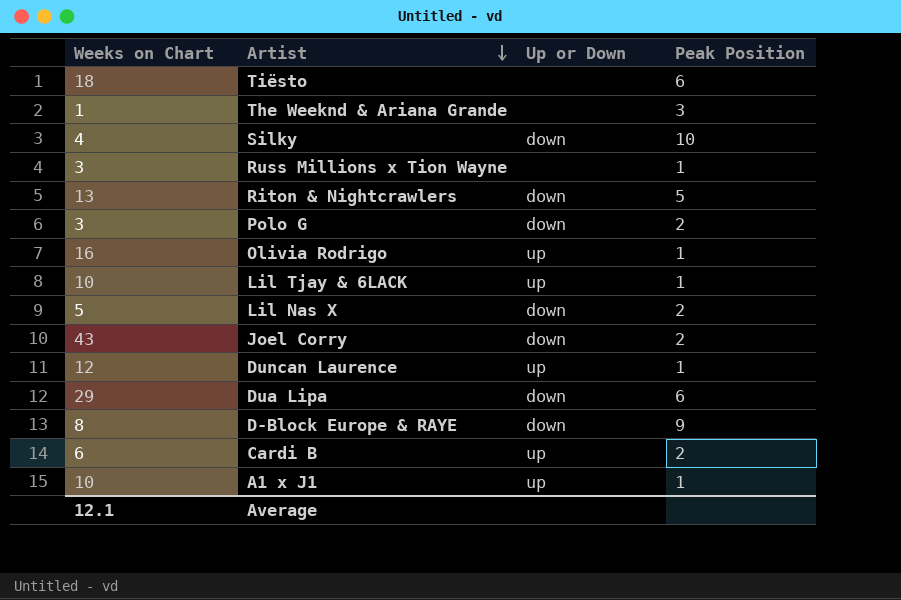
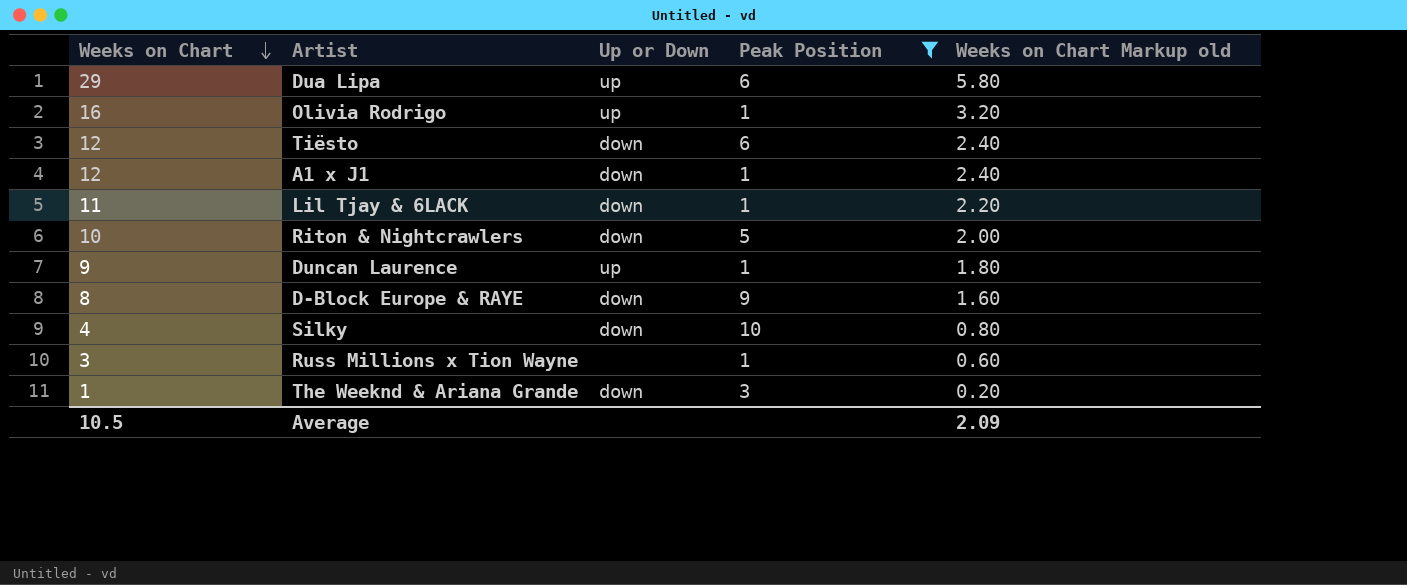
filter: none -> Peak Position != 2
row order: Artist descending -> Weeks on Chart descending
column Weeks on Chart Markup old | formula: none -> [Weeks on Chart] * 0.2
Dua Lipa | Up or Down: down -> up
Tiësto | Weeks on Chart: 18 -> 12
Tiësto | Up or Down: none -> down
A1 x J1 | Weeks on Chart: 10 -> 12
A1 x J1 | Up or Down: up -> down
Lil Tjay & 6LACK | Weeks on Chart: 10 -> 11
Lil Tjay & 6LACK | Up or Down: up -> down
Riton & Nightcrawlers | Weeks on Chart: 13 -> 10
Duncan Laurence | Weeks on Chart: 12 -> 9
The Weeknd & Ariana Grande | Up or Down: none -> down
Average | Weeks on Chart: 12.1 -> 10.5

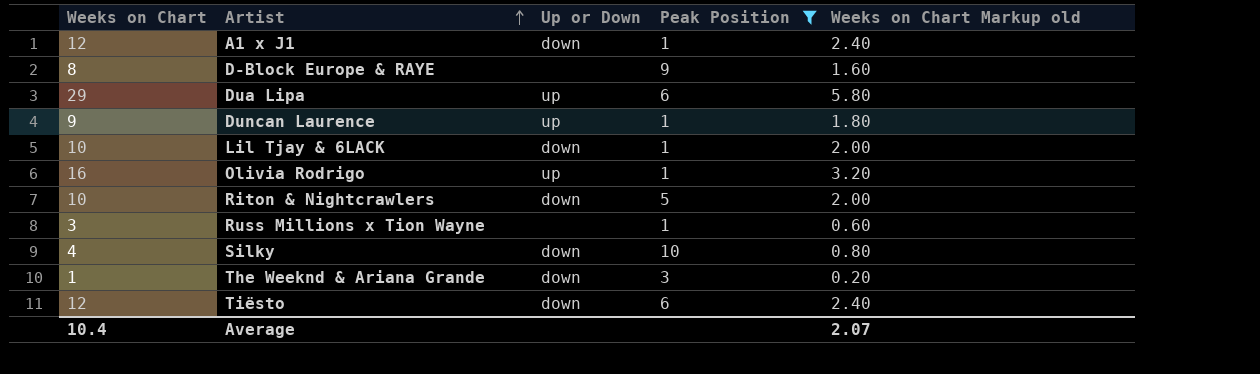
row order: Weeks on Chart descending -> Artist ascending
D-Block Europe & RAYE | Up or Down: down -> none
Lil Tjay & 6LACK | Weeks on Chart: 11 -> 10
Lil Tjay & 6LACK | Weeks on Chart Markup old: 2.20 -> 2.00
Average | Weeks on Chart: 10.5 -> 10.4
Average | Weeks on Chart Markup old: 2.09 -> 2.07

